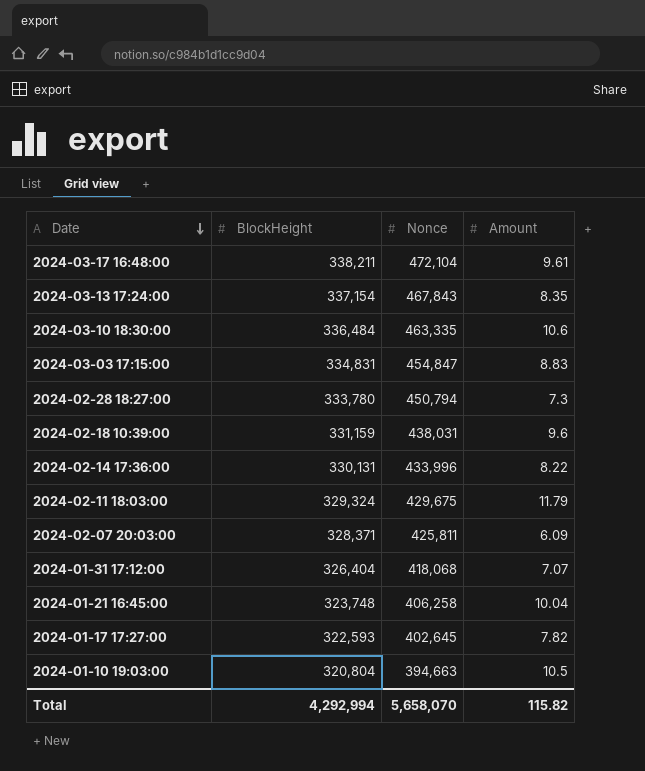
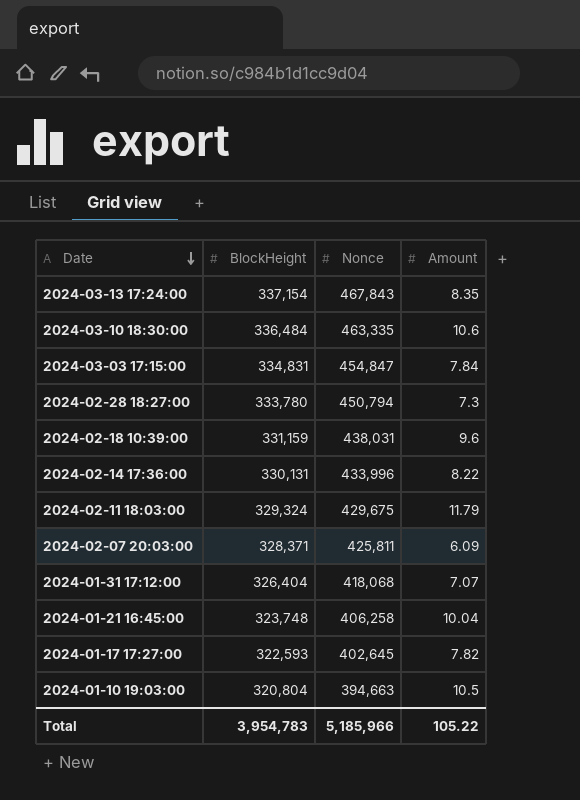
row 2024-03-17 16:48:00: 338,211 | 472,104 | 9.61 -> none
2024-03-03 17:15:00 | Amount: 8.83 -> 7.84
Total | BlockHeight: 4,292,994 -> 3,954,783
Total | Nonce: 5,658,070 -> 5,185,966
Total | Amount: 115.82 -> 105.22

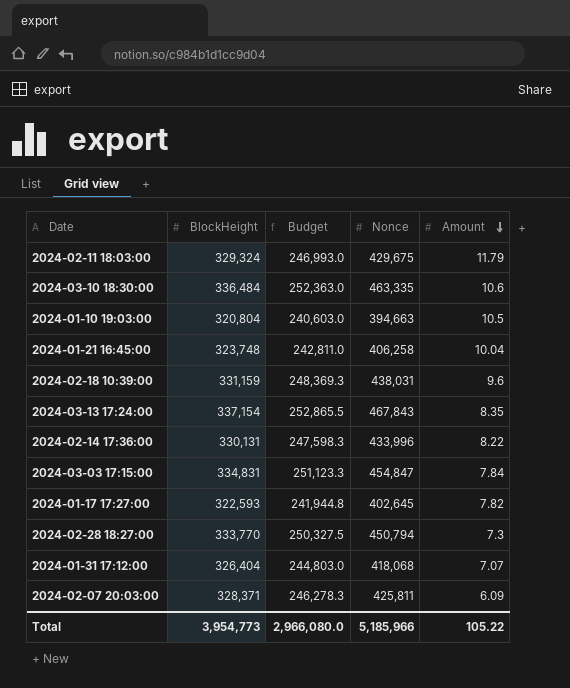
row order: Date descending -> Amount descending
column Budget | formula: none -> [BlockHeight] * 0.75
2024-02-28 18:27:00 | BlockHeight: 333,780 -> 333,770
Total | BlockHeight: 3,954,783 -> 3,954,773

